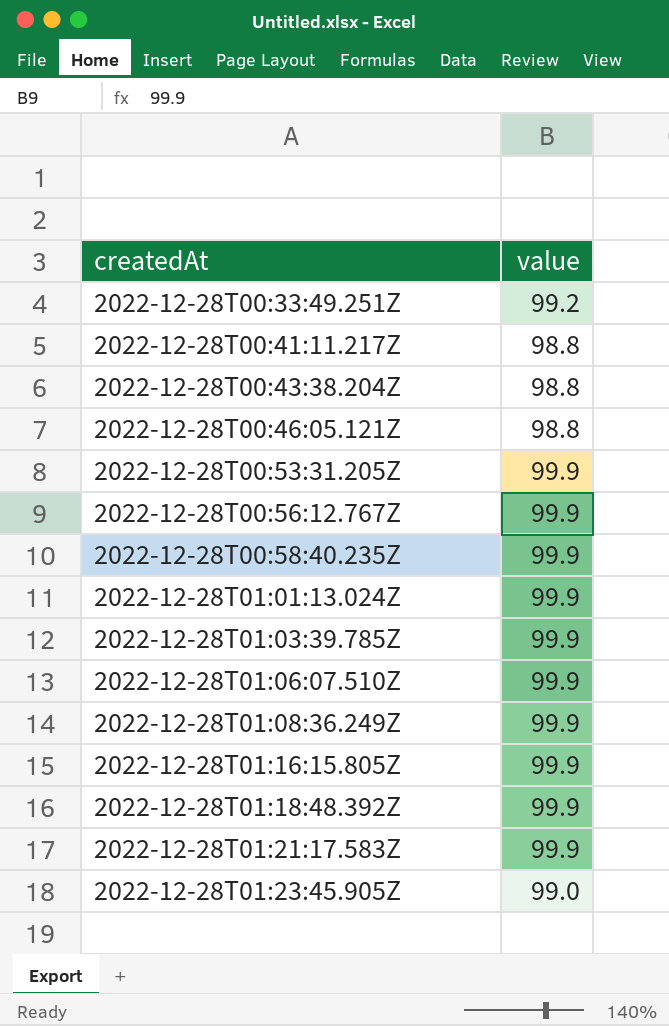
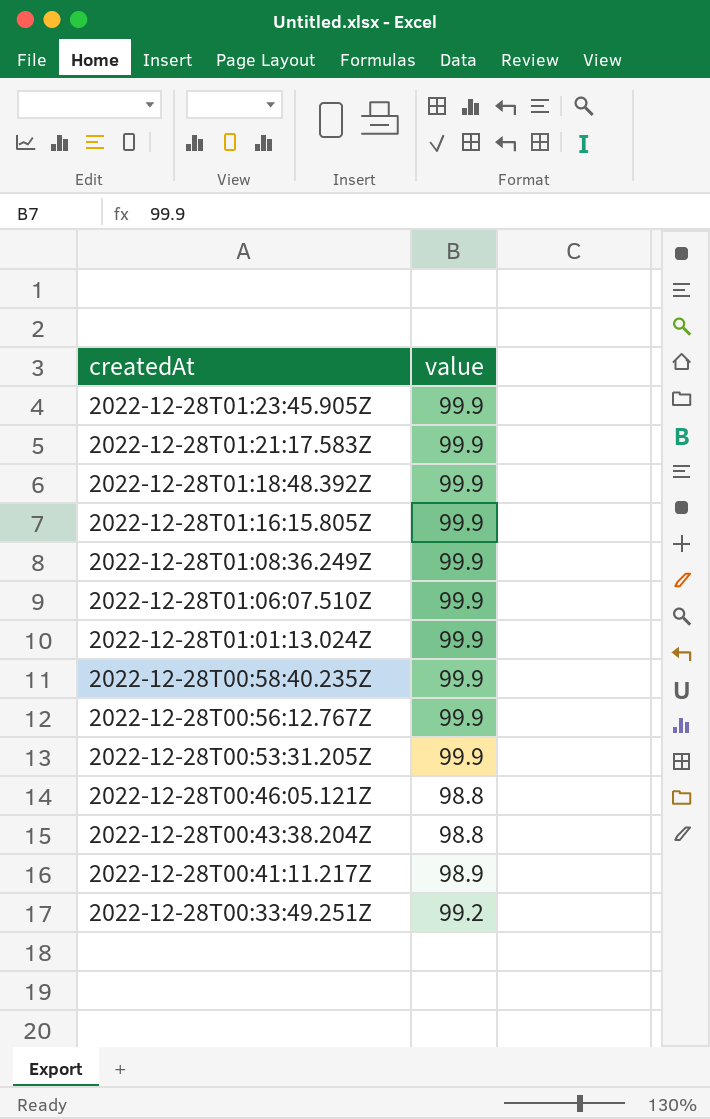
row order: createdAt ascending -> createdAt descending
row 2022-12-28T01:03:39.785Z: 99.9 -> none
2022-12-28T01:23:45.905Z | value: 99.0 -> 99.9
2022-12-28T00:41:11.217Z | value: 98.8 -> 98.9

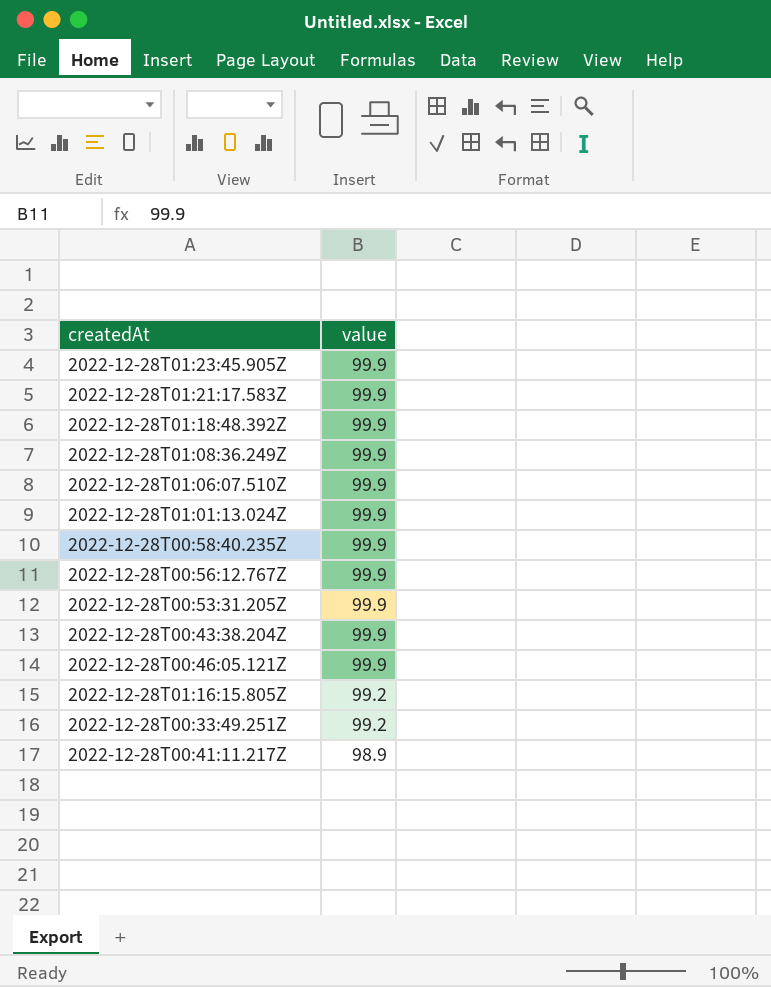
row order: createdAt descending -> value descending
2022-12-28T00:43:38.204Z | value: 98.8 -> 99.9
2022-12-28T00:46:05.121Z | value: 98.8 -> 99.9
2022-12-28T01:16:15.805Z | value: 99.9 -> 99.2

